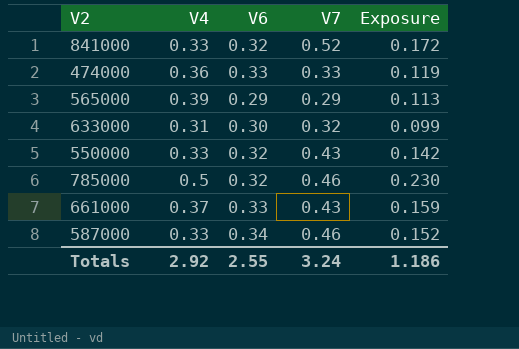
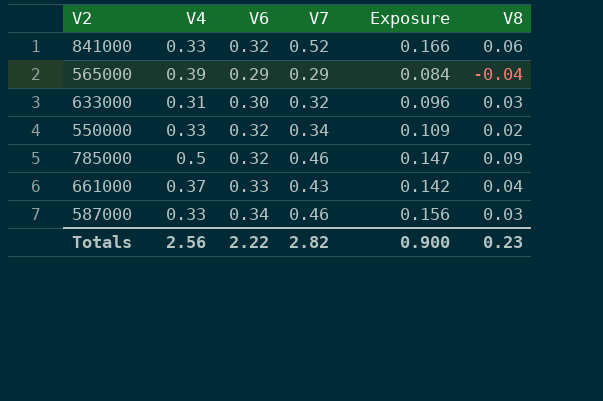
column Exposure | formula: [V4] * [V7] -> [V6] * [V7]
column V8 | position: none -> 6
row 474000: 0.36 | 0.33 | 0.33 | 0.119 -> none
550000 | V7: 0.43 -> 0.34
Totals | V4: 2.92 -> 2.56
Totals | V6: 2.55 -> 2.22
Totals | V7: 3.24 -> 2.82
Totals | Exposure: 1.186 -> 0.900

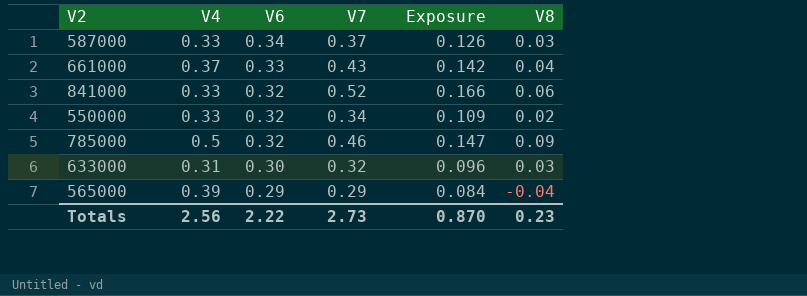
row order: none -> V6 descending
587000 | V7: 0.46 -> 0.37
587000 | Exposure: 0.156 -> 0.126
Totals | V7: 2.82 -> 2.73
Totals | Exposure: 0.900 -> 0.870

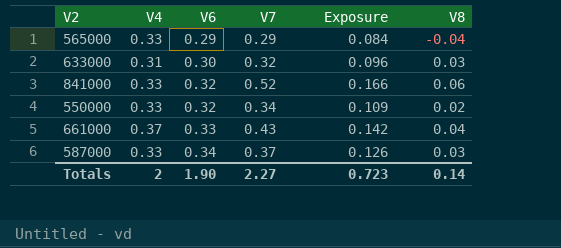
row order: V6 descending -> V6 ascending
row 785000: 0.5 | 0.32 | 0.46 | 0.147 | 0.09 -> none
565000 | V4: 0.39 -> 0.33
Totals | V4: 2.56 -> 2
Totals | V6: 2.22 -> 1.90
Totals | V7: 2.73 -> 2.27
Totals | Exposure: 0.870 -> 0.723
Totals | V8: 0.23 -> 0.14

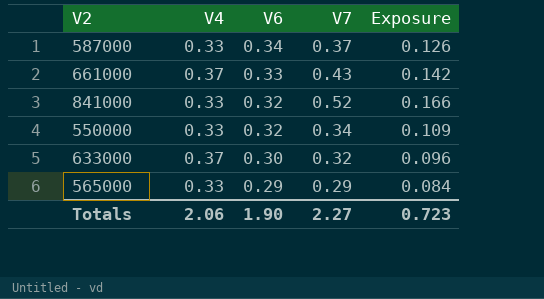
row order: V6 ascending -> V6 descending
column V8 | position: 6 -> none
633000 | V4: 0.31 -> 0.37
Totals | V4: 2 -> 2.06

